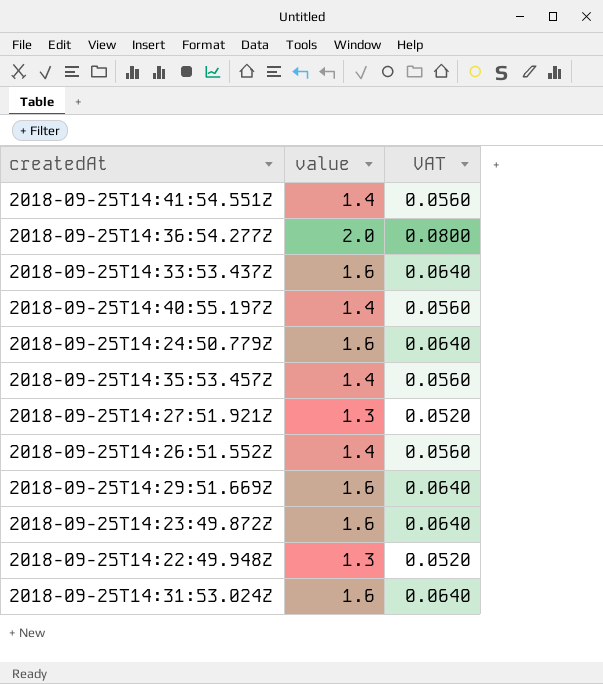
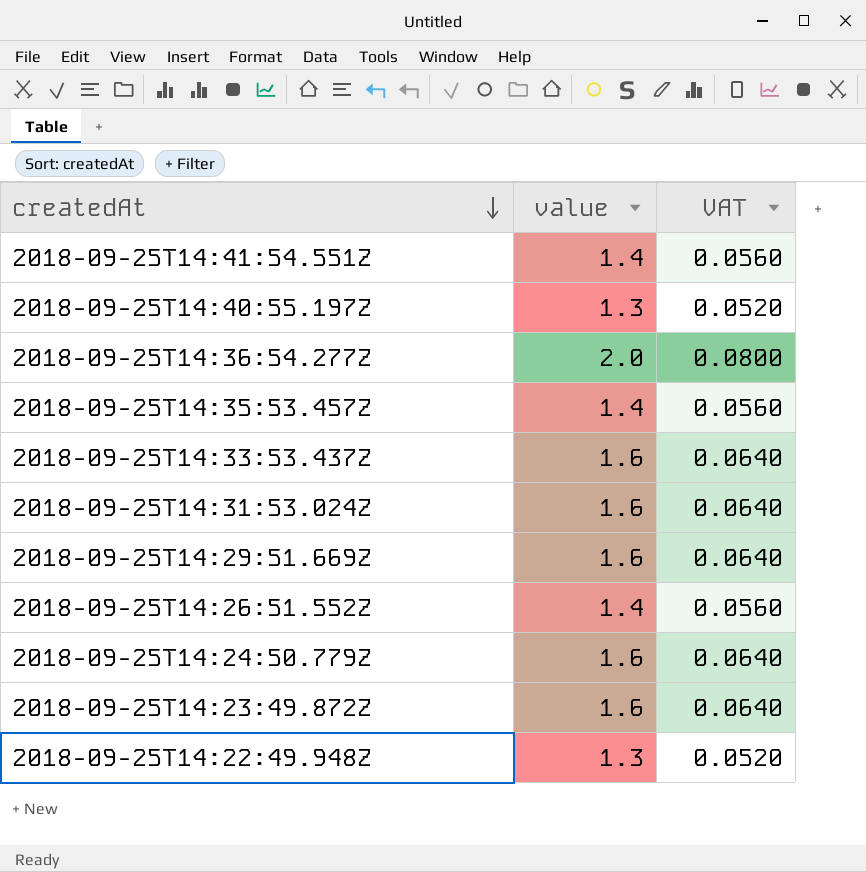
row order: none -> createdAt descending
row 2018-09-25T14:27:51.921Z: 1.3 | 0.0520 -> none
2018-09-25T14:40:55.197Z | value: 1.4 -> 1.3
2018-09-25T14:40:55.197Z | VAT: 0.0560 -> 0.0520

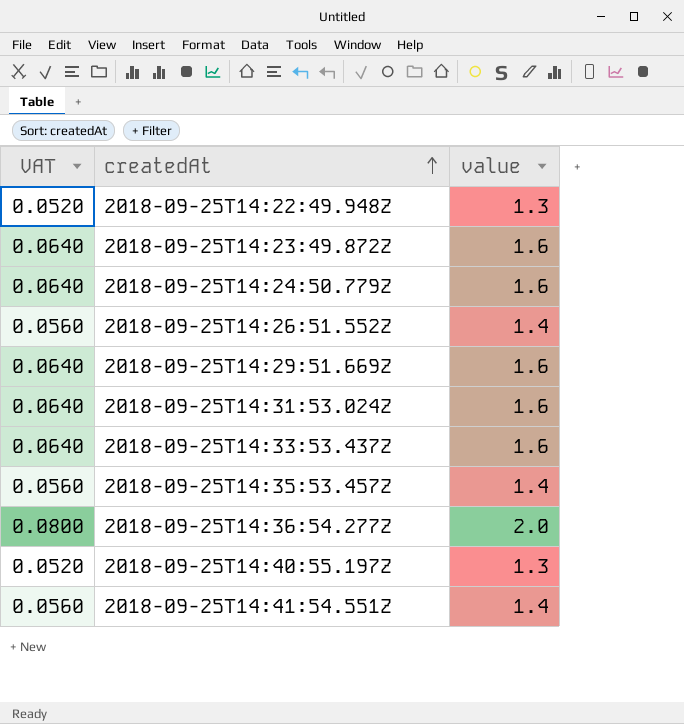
row order: createdAt descending -> createdAt ascending
column VAT | position: 3 -> 1

